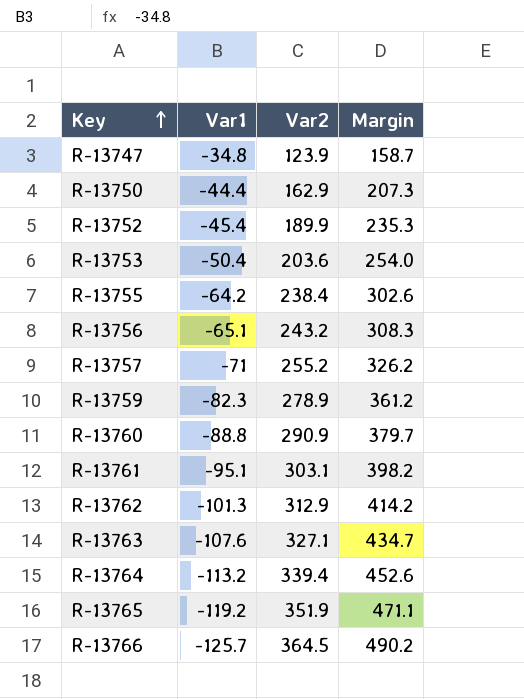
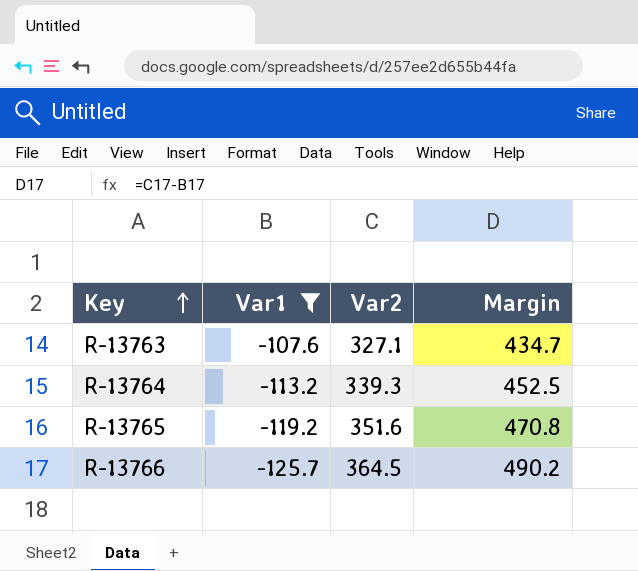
filter: none -> Var1 <= -107.6
R-13764 | Var2: 339.4 -> 339.3
R-13764 | Margin: 452.6 -> 452.5
R-13765 | Var2: 351.9 -> 351.6
R-13765 | Margin: 471.1 -> 470.8

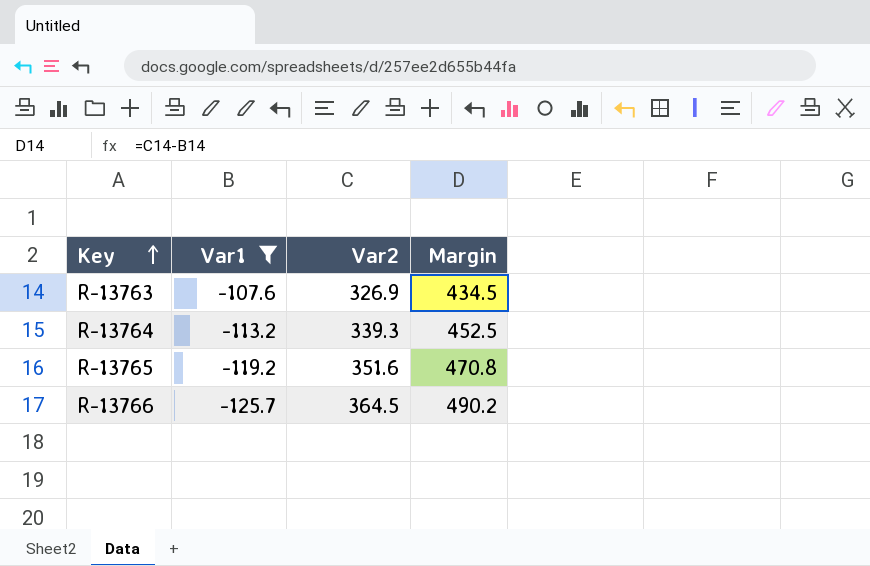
R-13763 | Var2: 327.1 -> 326.9
R-13763 | Margin: 434.7 -> 434.5

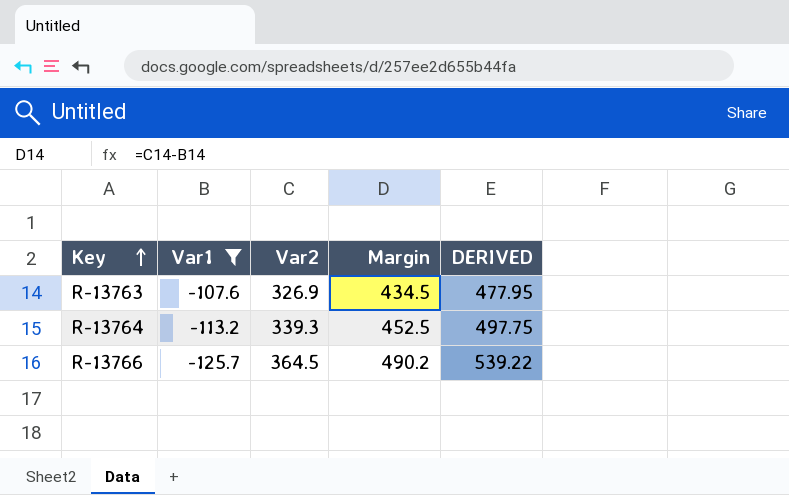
column DERIVED | formula: none -> [Margin] * 1.1
row R-13765: -119.2 | 351.6 | 470.8 -> none

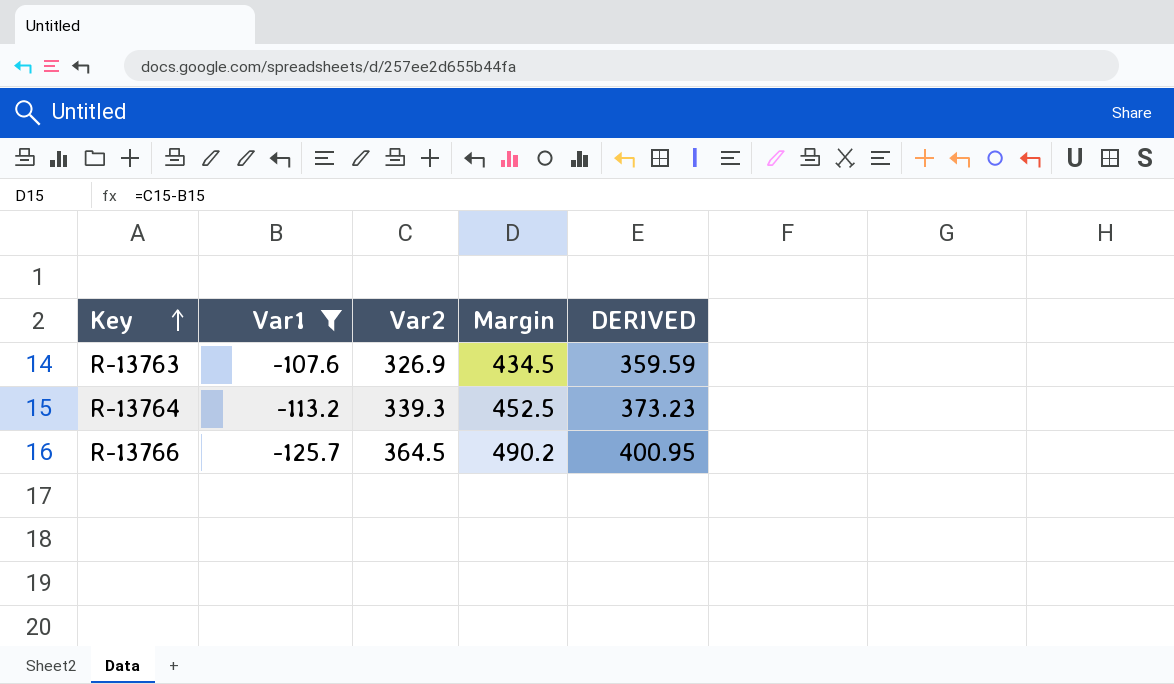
column DERIVED | formula: [Margin] * 1.1 -> [Var2] * 1.1

